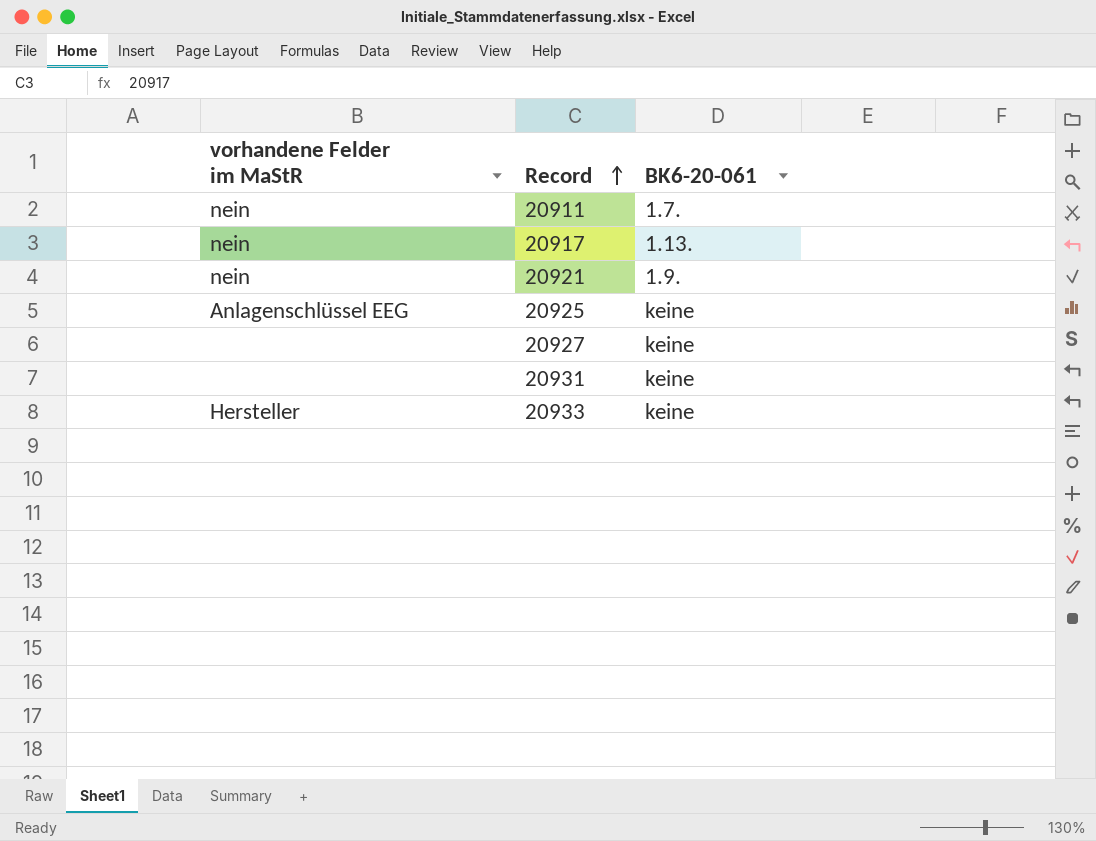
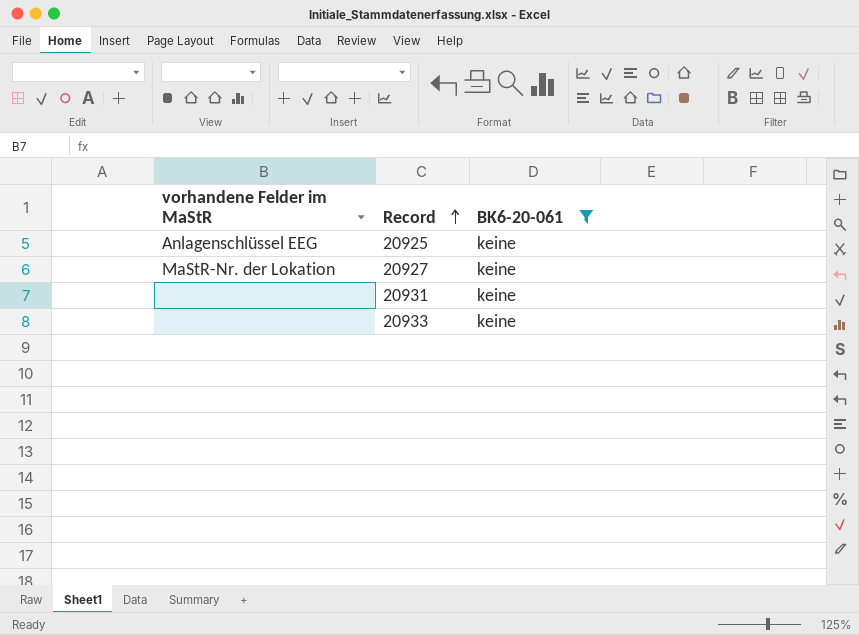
filter: none -> BK6-20-061 = keine
20927 | vorhandene Felder im MaStR: none -> MaStR-Nr. der Lokation
20933 | vorhandene Felder im MaStR: Hersteller -> none

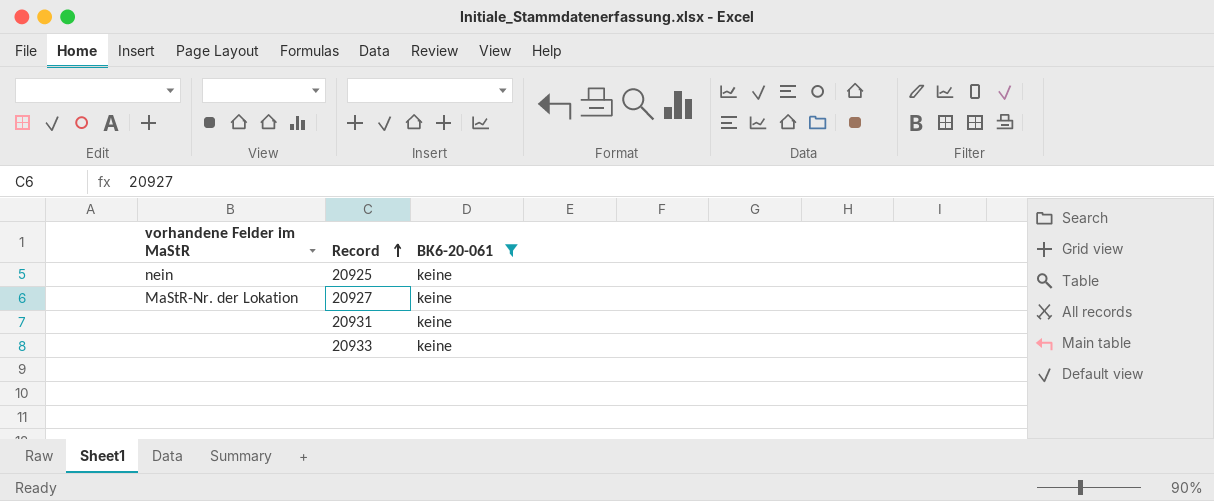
20925 | vorhandene Felder im MaStR: Anlagenschlüssel EEG -> nein

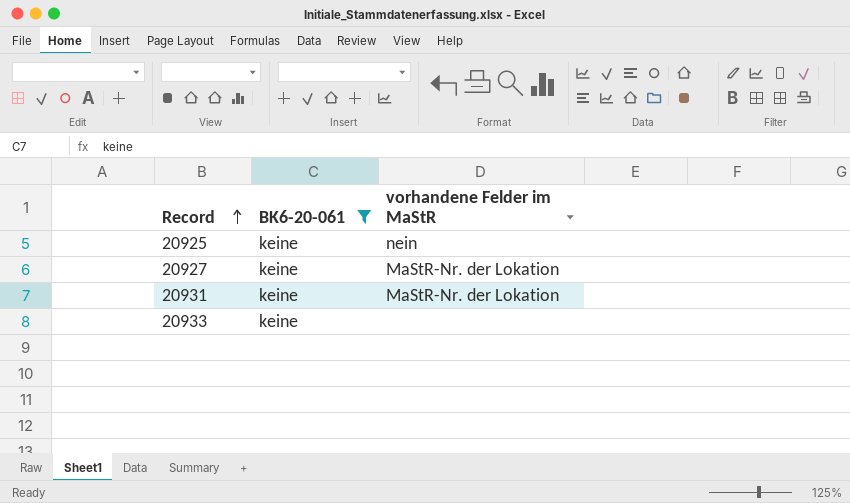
column vorhandene Felder im MaStR | position: 1 -> 3
20931 | vorhandene Felder im MaStR: none -> MaStR-Nr. der Lokation

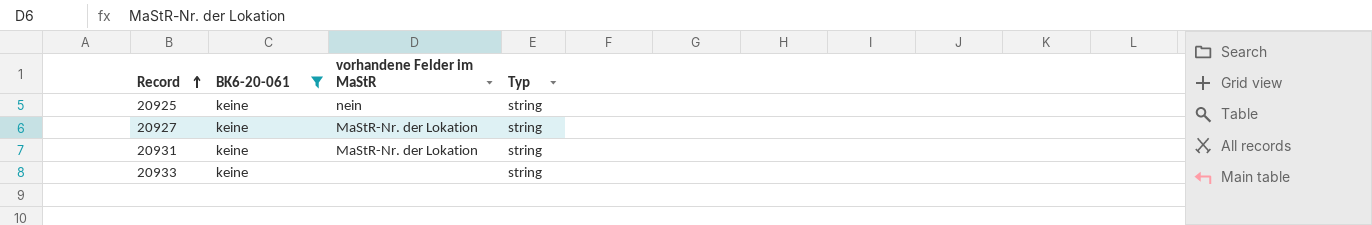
column Typ | position: none -> 4

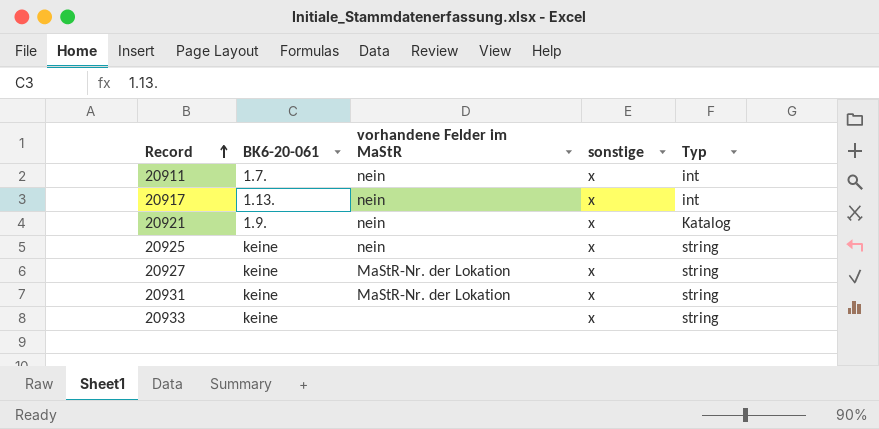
filter: BK6-20-061 = keine -> none
column sonstige | position: none -> 4

